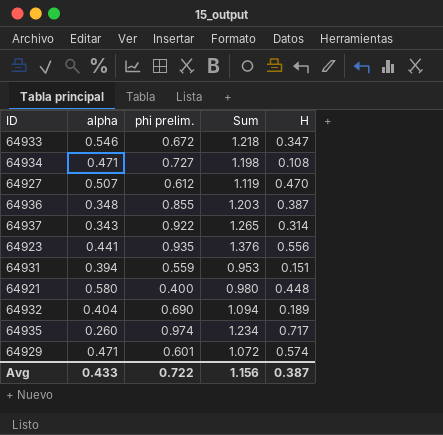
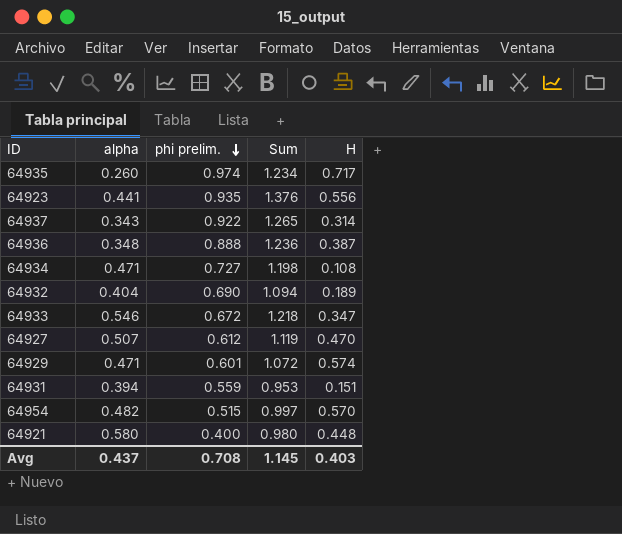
row order: none -> phi prelim. descending
64936 | phi prelim.: 0.855 -> 0.888
64936 | Sum: 1.203 -> 1.236
row 64954: none -> 0.482 | 0.515 | 0.997 | 0.570
Avg | alpha: 0.433 -> 0.437
Avg | phi prelim.: 0.722 -> 0.708
Avg | Sum: 1.156 -> 1.145
Avg | H: 0.387 -> 0.403

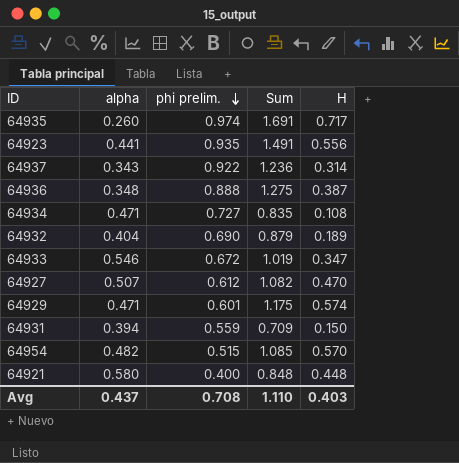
column Sum | formula: [alpha] + [phi prelim.] -> [phi prelim.] + [H]
64931 | H: 0.151 -> 0.150
Avg | Sum: 1.145 -> 1.110

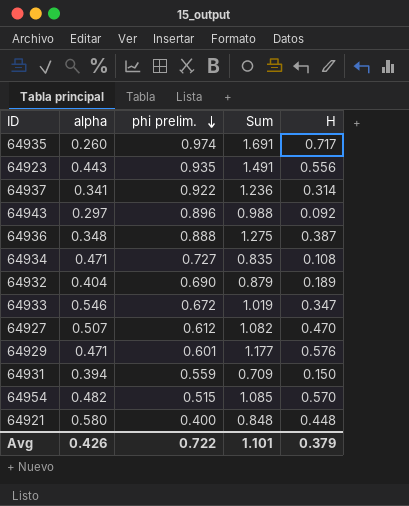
64923 | alpha: 0.441 -> 0.443
64937 | alpha: 0.343 -> 0.341
row 64943: none -> 0.297 | 0.896 | 0.988 | 0.092
64929 | Sum: 1.175 -> 1.177
64929 | H: 0.574 -> 0.576
Avg | alpha: 0.437 -> 0.426
Avg | phi prelim.: 0.708 -> 0.722
Avg | Sum: 1.110 -> 1.101
Avg | H: 0.403 -> 0.379

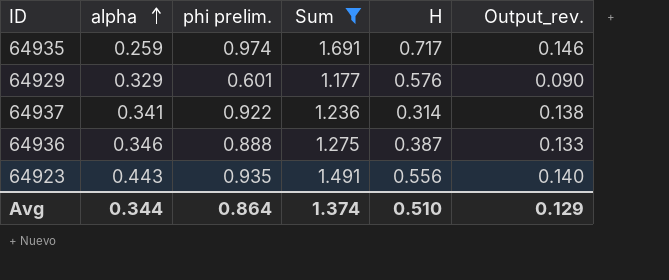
filter: none -> Sum >= 1.177
row order: phi prelim. descending -> alpha ascending
column Output_rev. | formula: none -> [phi prelim.] * 0.15
64935 | alpha: 0.260 -> 0.259
64929 | alpha: 0.471 -> 0.329
64936 | alpha: 0.348 -> 0.346
Avg | alpha: 0.426 -> 0.344
Avg | phi prelim.: 0.722 -> 0.864
Avg | Sum: 1.101 -> 1.374
Avg | H: 0.379 -> 0.510

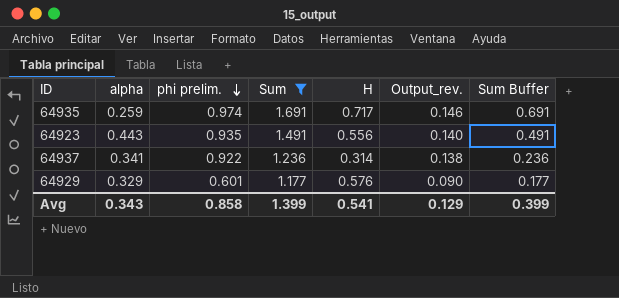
row order: alpha ascending -> phi prelim. descending
column Sum Buffer | formula: none -> [Sum] - 1
row 64936: 0.346 | 0.888 | 1.275 | 0.387 | 0.133 -> none
Avg | alpha: 0.344 -> 0.343
Avg | phi prelim.: 0.864 -> 0.858
Avg | Sum: 1.374 -> 1.399
Avg | H: 0.510 -> 0.541

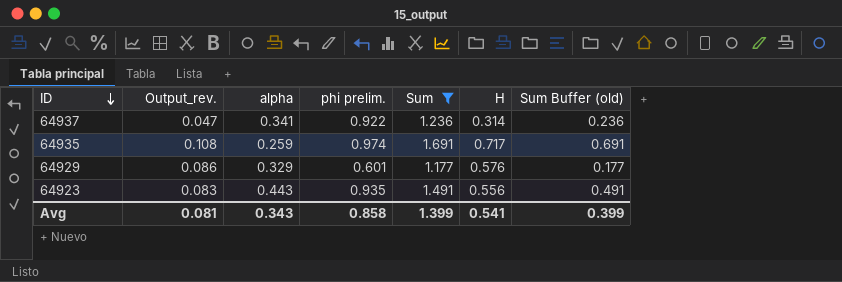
row order: phi prelim. descending -> ID descending
column Output_rev. | formula: [phi prelim.] * 0.15 -> [H] * 0.15
column Output_rev. | position: 6 -> 2
column name: Sum Buffer -> Sum Buffer (old)
Avg | Output_rev.: 0.129 -> 0.081

